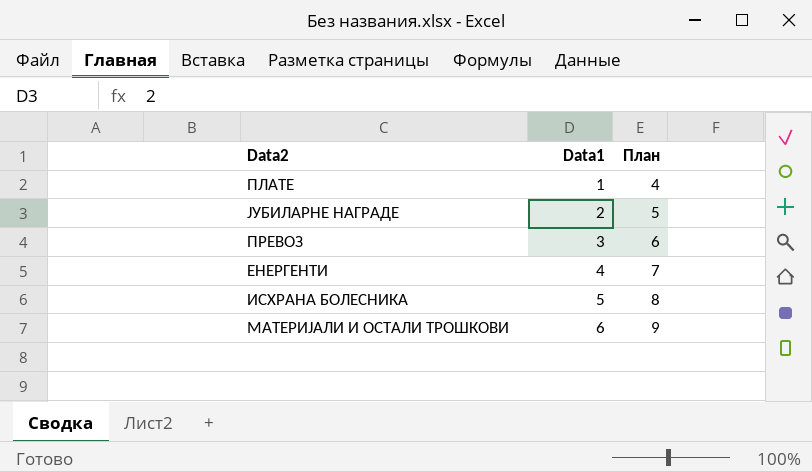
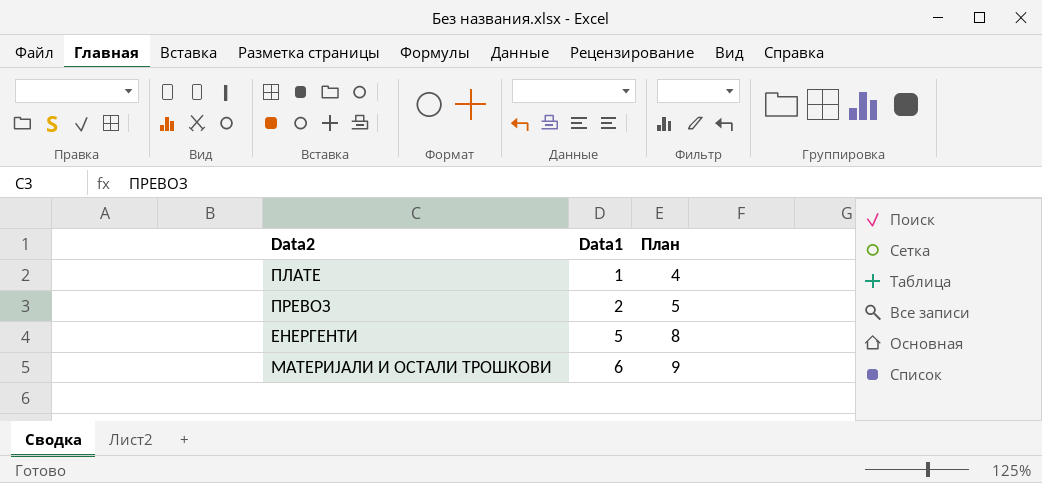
row ЈУБИЛАРНЕ НАГРАДЕ: 2 | 5 -> none
row ИСХРАНА БОЛЕСНИКА: 5 | 8 -> none
ПРЕВОЗ | Data1: 3 -> 2
ПРЕВОЗ | План: 6 -> 5
ЕНЕРГЕНТИ | Data1: 4 -> 5
ЕНЕРГЕНТИ | План: 7 -> 8

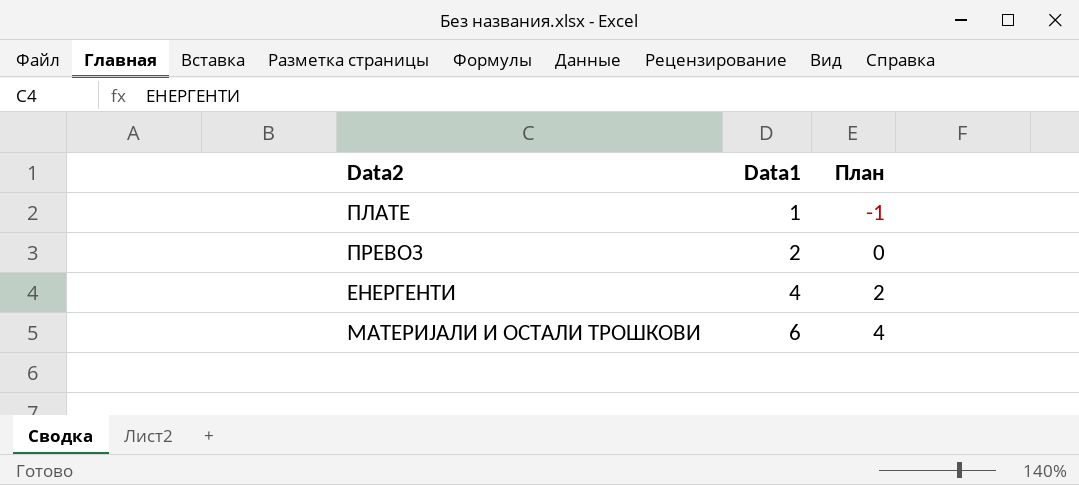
column План | formula: [Data1] + 3 -> [Data1] - 2
ЕНЕРГЕНТИ | Data1: 5 -> 4

